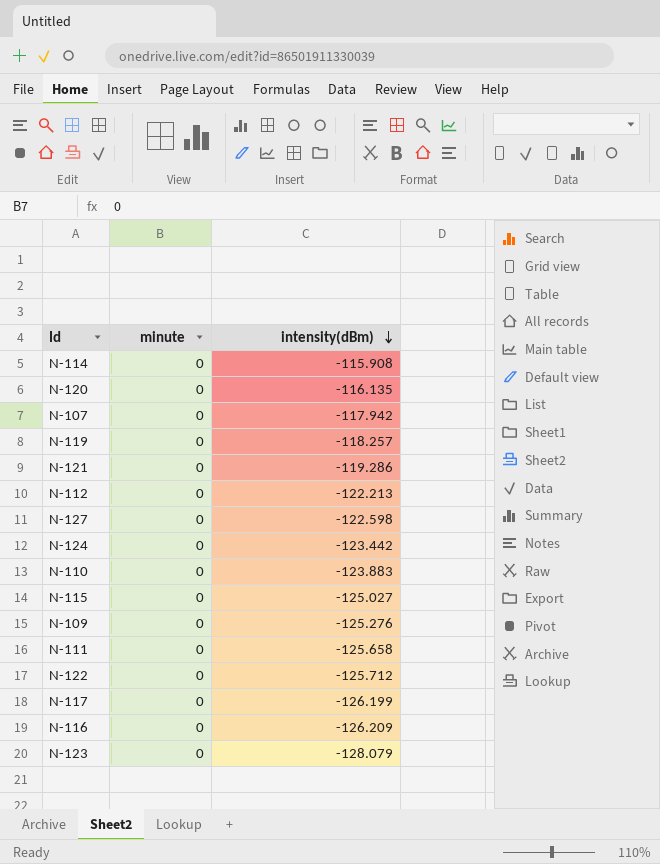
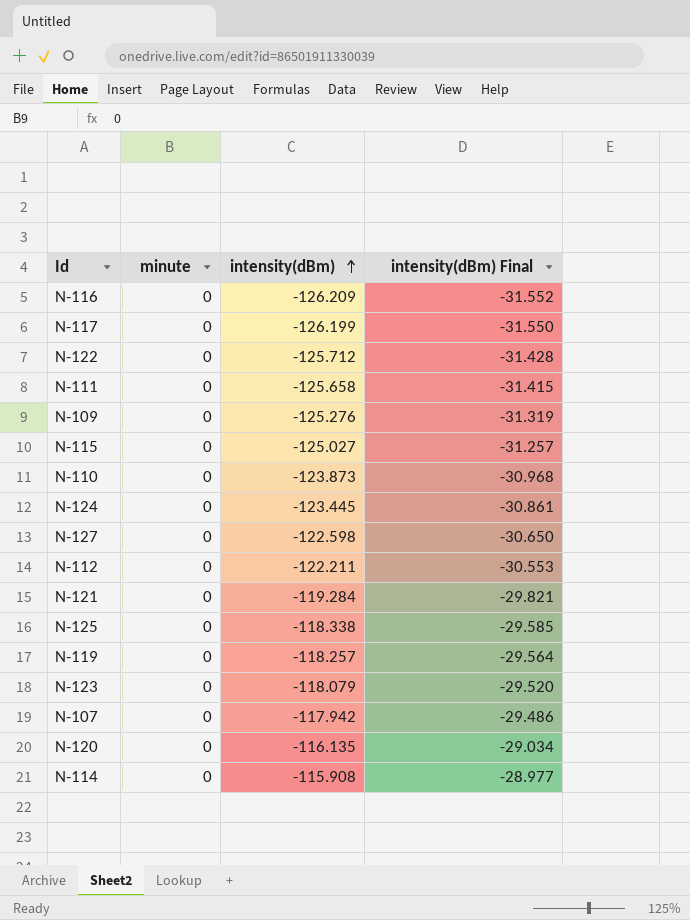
row order: intensity(dBm) descending -> intensity(dBm) ascending
column intensity(dBm) Final | formula: none -> [intensity(dBm)] * 0.25
N-110 | intensity(dBm): -123.883 -> -123.873
N-124 | intensity(dBm): -123.442 -> -123.445
N-112 | intensity(dBm): -122.213 -> -122.211
N-121 | intensity(dBm): -119.286 -> -119.284
row N-125: none -> 0 | -118.338 | -29.585
N-123 | intensity(dBm): -128.079 -> -118.079

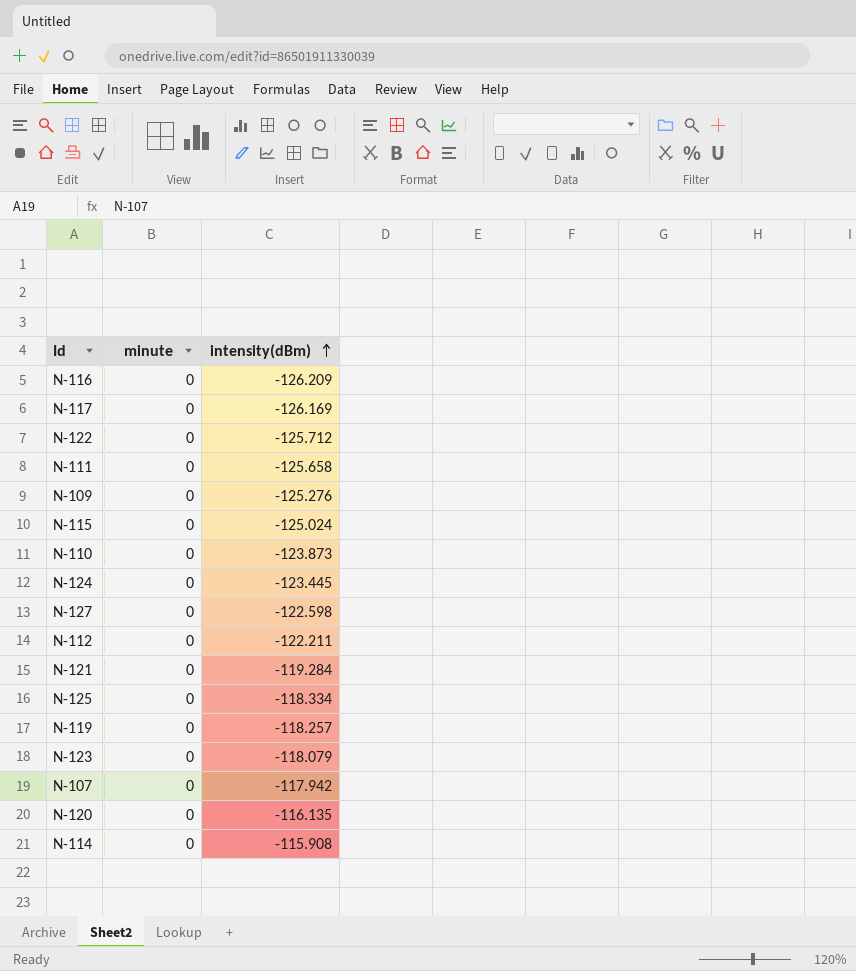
column intensity(dBm) Final | formula: [intensity(dBm)] * 0.25 -> none
N-117 | intensity(dBm): -126.199 -> -126.169
N-115 | intensity(dBm): -125.027 -> -125.024
N-125 | intensity(dBm): -118.338 -> -118.334

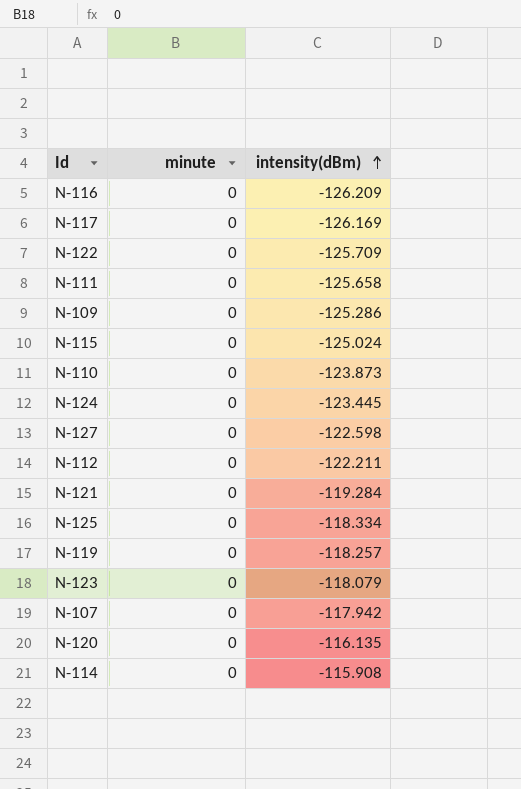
N-122 | intensity(dBm): -125.712 -> -125.709
N-109 | intensity(dBm): -125.276 -> -125.286

